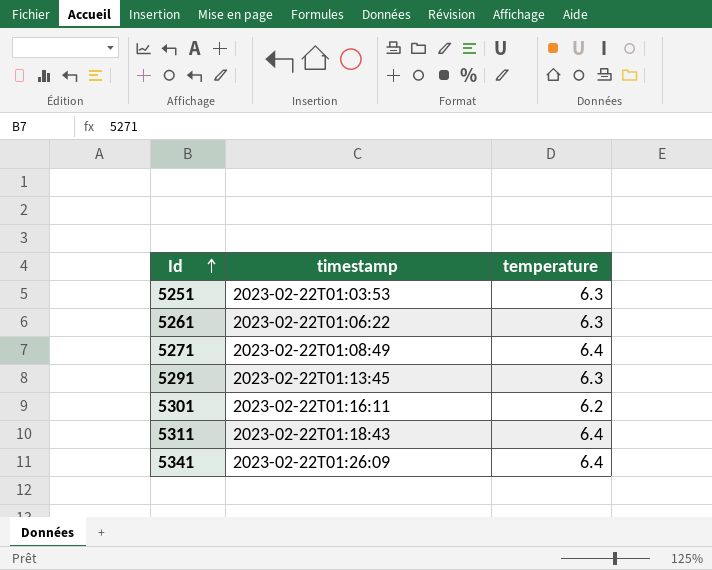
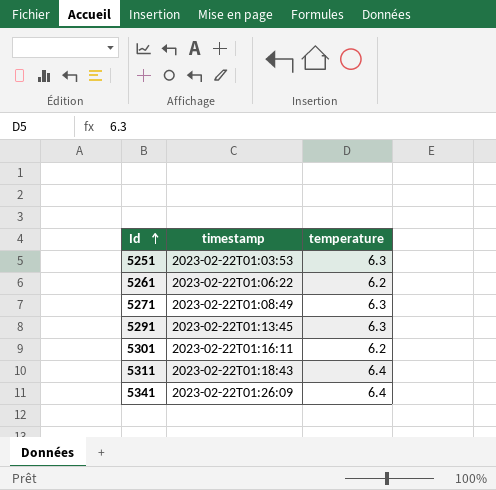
5261 | temperature: 6.3 -> 6.2
5271 | temperature: 6.4 -> 6.3

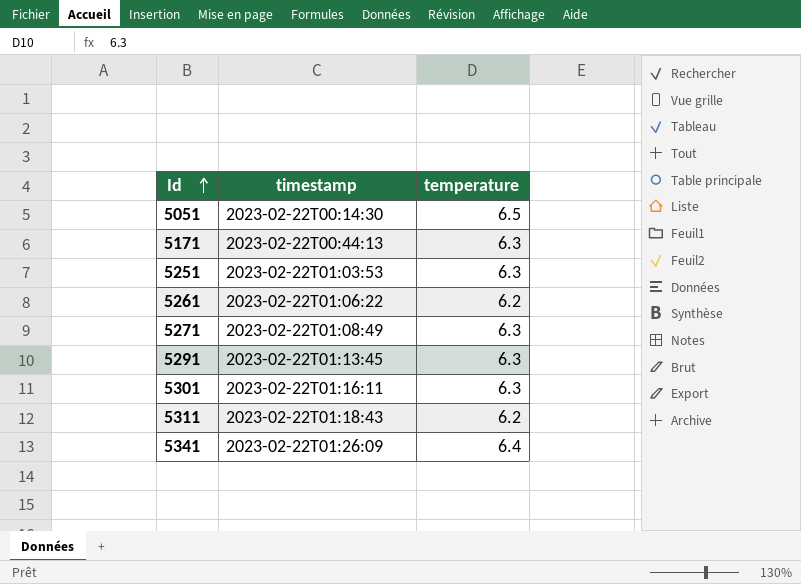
row 5051: none -> 2023-02-22T00:14:30 | 6.5
row 5171: none -> 2023-02-22T00:44:13 | 6.3
5301 | temperature: 6.2 -> 6.3
5311 | temperature: 6.4 -> 6.2

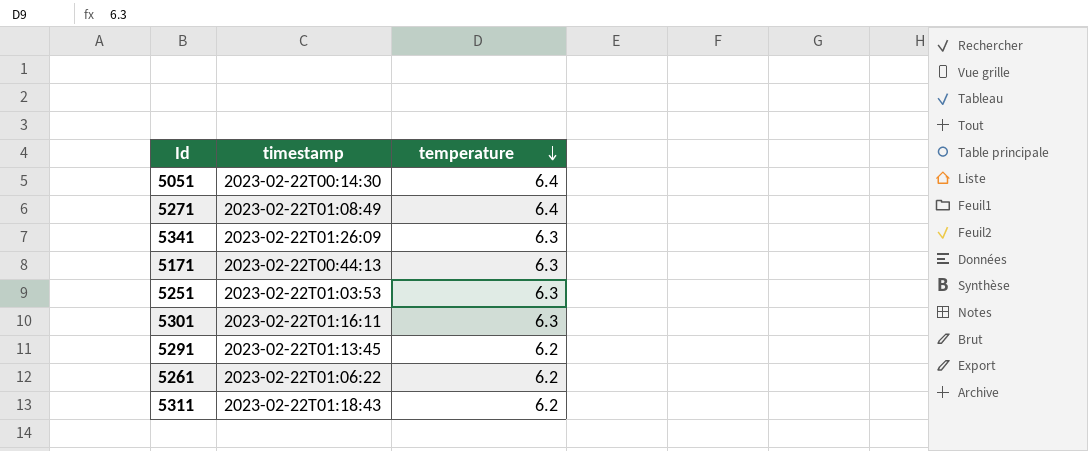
row order: Id ascending -> temperature descending
5051 | temperature: 6.5 -> 6.4
5271 | temperature: 6.3 -> 6.4
5341 | temperature: 6.4 -> 6.3
5291 | temperature: 6.3 -> 6.2

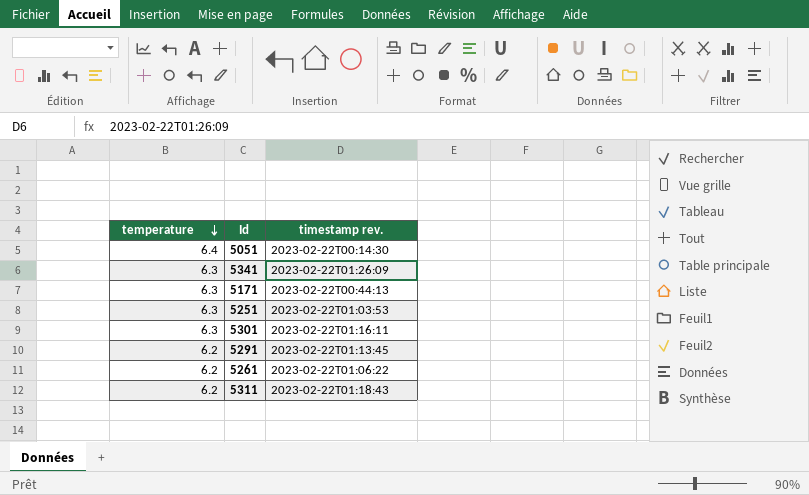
column temperature | position: 3 -> 1
column name: timestamp -> timestamp rev.
row 5271: 2023-02-22T01:08:49 | 6.4 -> none

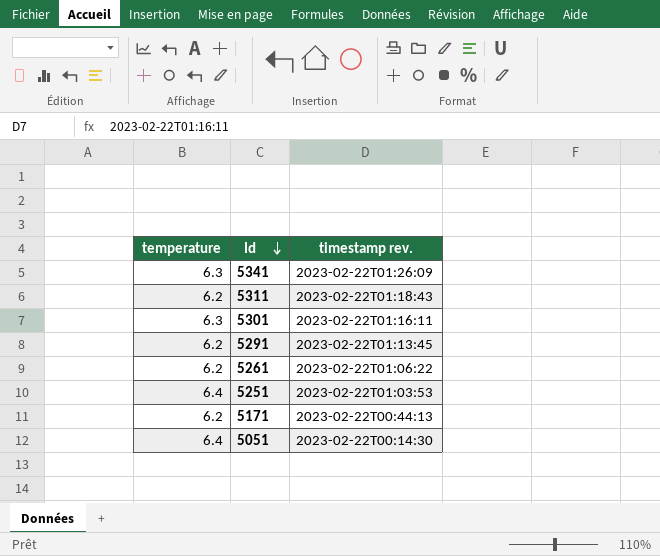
row order: temperature descending -> Id descending
5251 | temperature: 6.3 -> 6.4
5171 | temperature: 6.3 -> 6.2

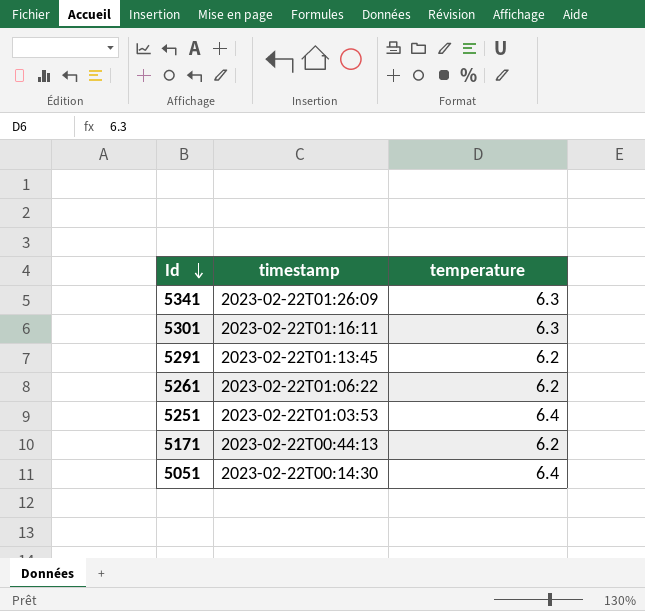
column name: timestamp rev. -> timestamp
column temperature | position: 1 -> 3
row 5311: 6.2 | 2023-02-22T01:18:43 -> none

